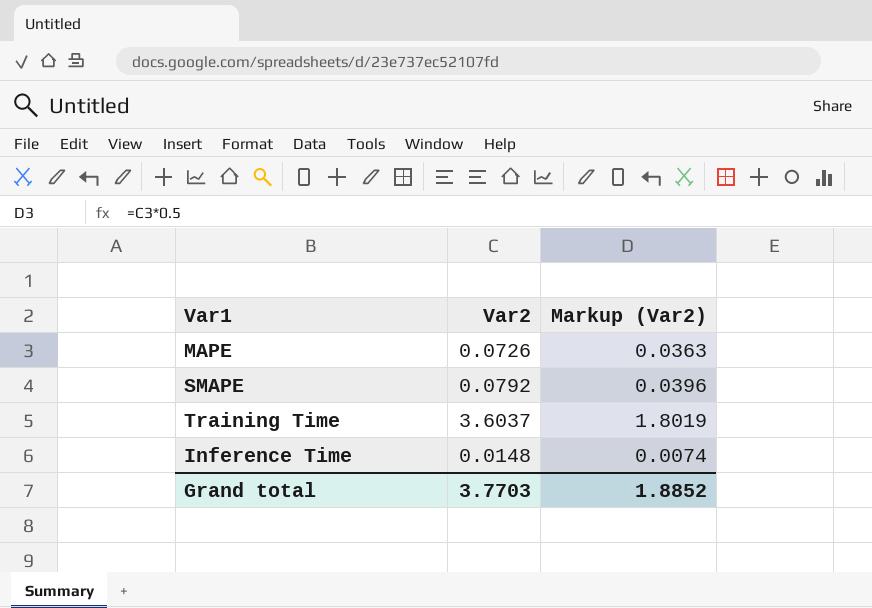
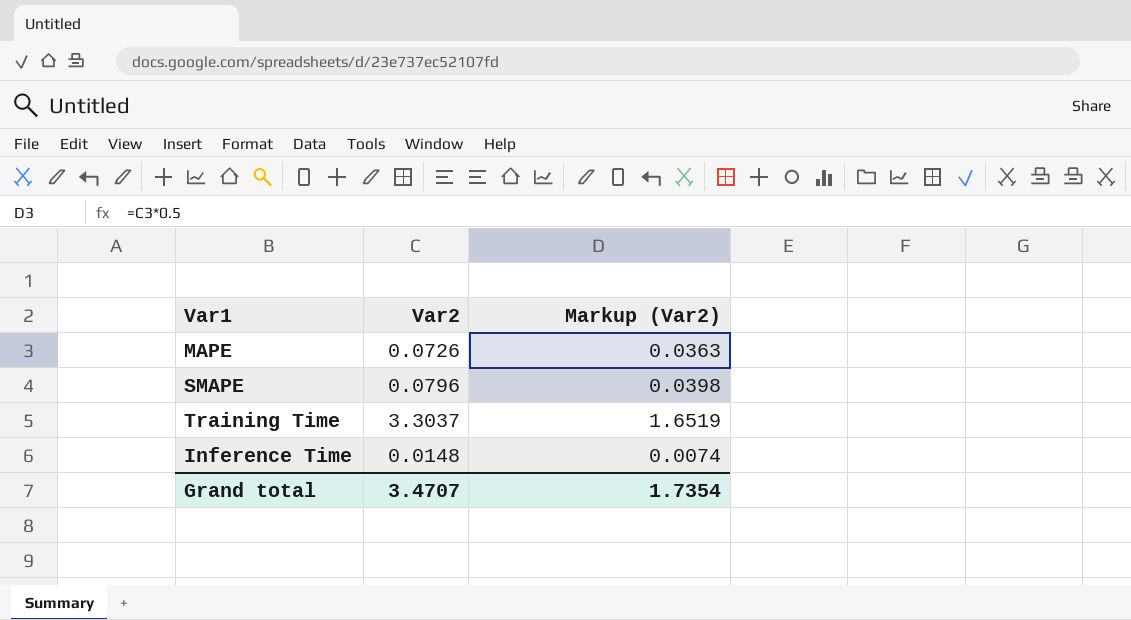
SMAPE | Var2: 0.0792 -> 0.0796
SMAPE | Markup (Var2): 0.0396 -> 0.0398
Training Time | Var2: 3.6037 -> 3.3037
Training Time | Markup (Var2): 1.8019 -> 1.6519
Grand total | Var2: 3.7703 -> 3.4707
Grand total | Markup (Var2): 1.8852 -> 1.7354

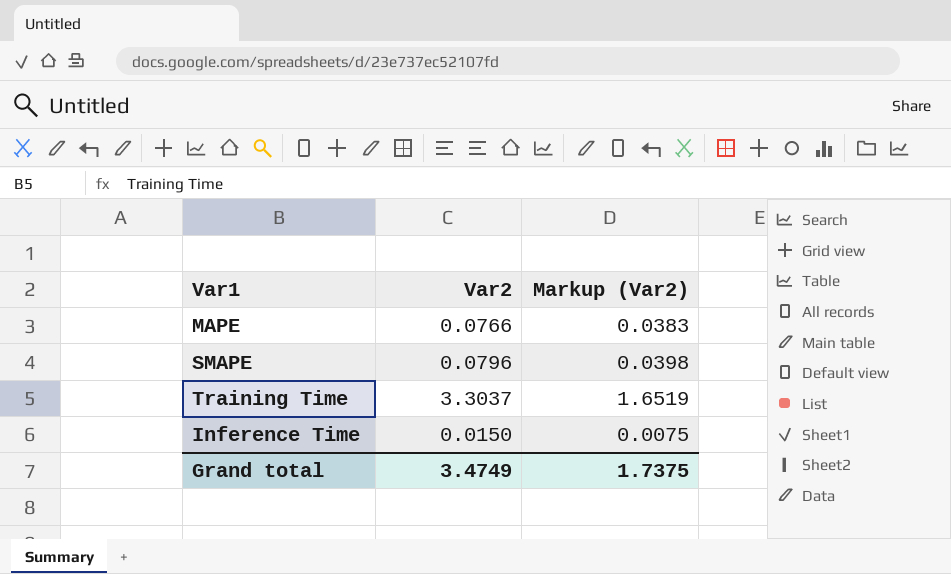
MAPE | Var2: 0.0726 -> 0.0766
MAPE | Markup (Var2): 0.0363 -> 0.0383
Inference Time | Var2: 0.0148 -> 0.0150
Inference Time | Markup (Var2): 0.0074 -> 0.0075
Grand total | Var2: 3.4707 -> 3.4749
Grand total | Markup (Var2): 1.7354 -> 1.7375

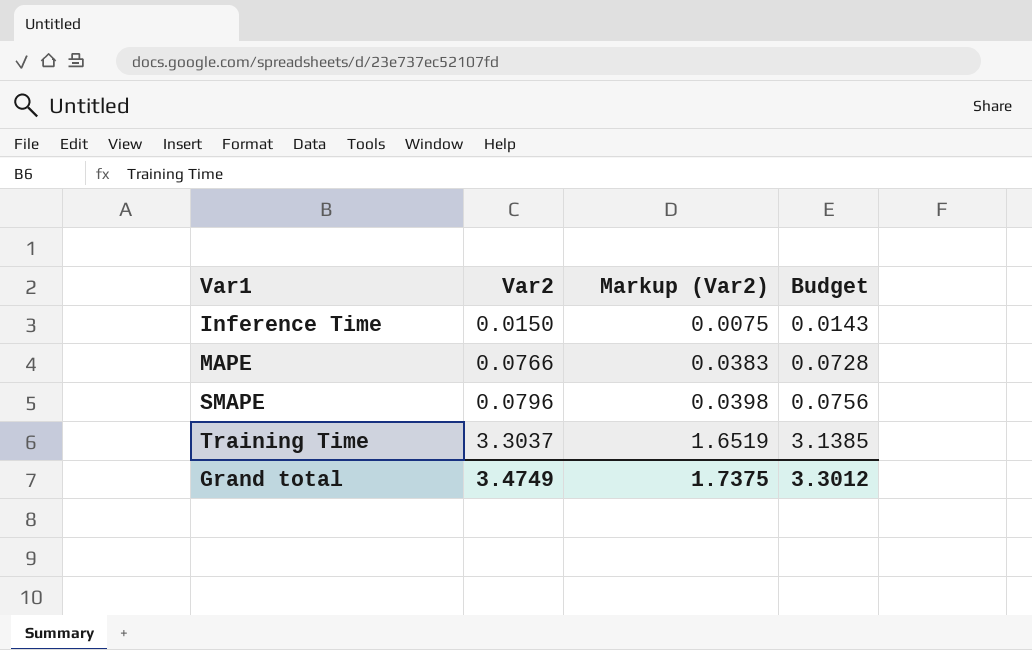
row order: none -> Var1 ascending
column Budget | formula: none -> [Var2] * 0.95

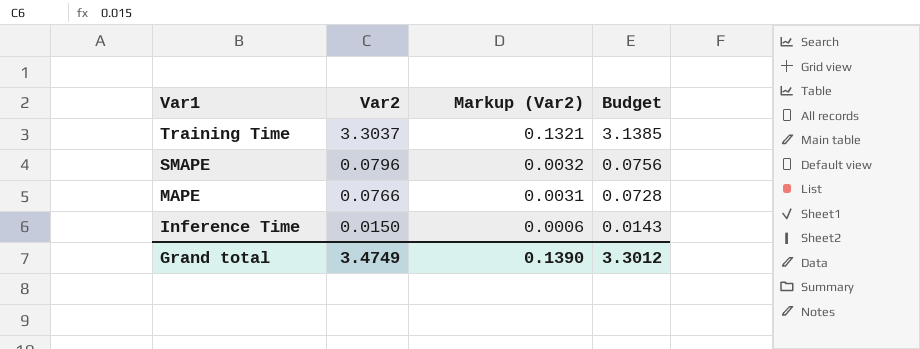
row order: Var1 ascending -> Var1 descending
column Markup (Var2) | formula: [Var2] * 0.5 -> [Var2] * 0.04
Grand total | Markup (Var2): 1.7375 -> 0.1390

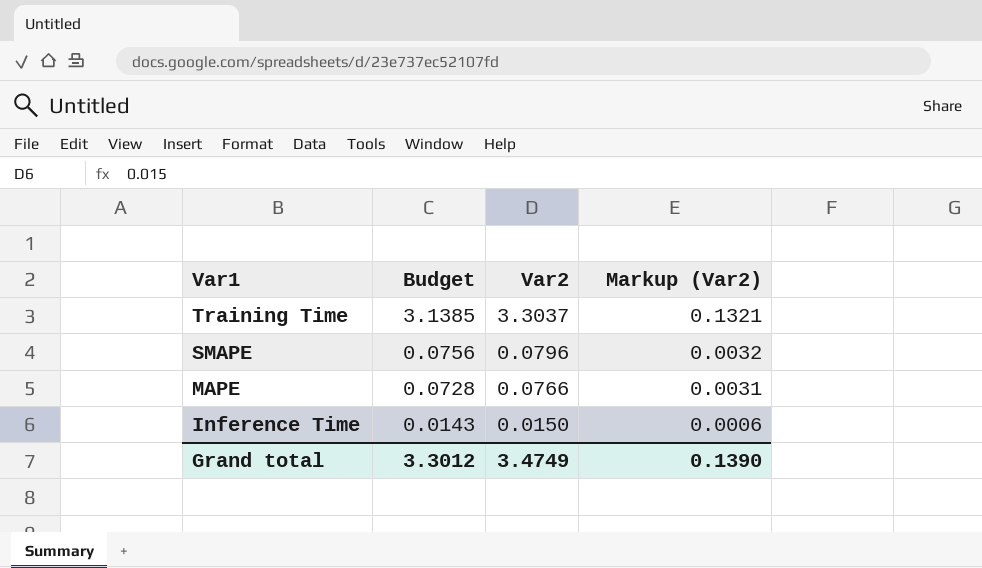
column Budget | position: 4 -> 2

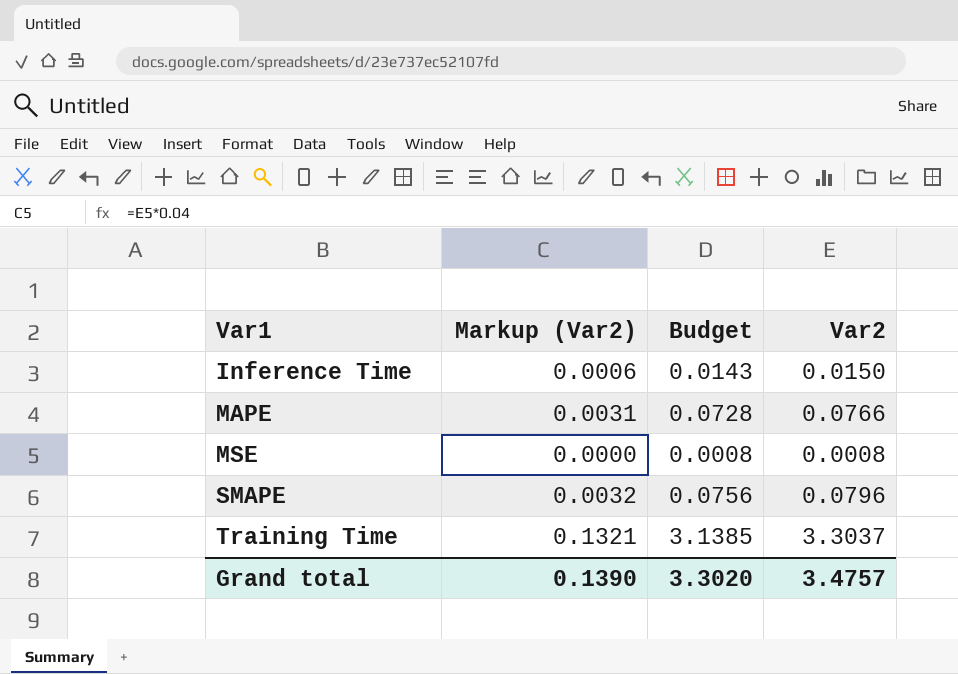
row order: Var1 descending -> Var1 ascending
column Markup (Var2) | position: 4 -> 2
row MSE: none -> 0.0000 | 0.0008 | 0.0008
Grand total | Budget: 3.3012 -> 3.3020
Grand total | Var2: 3.4749 -> 3.4757

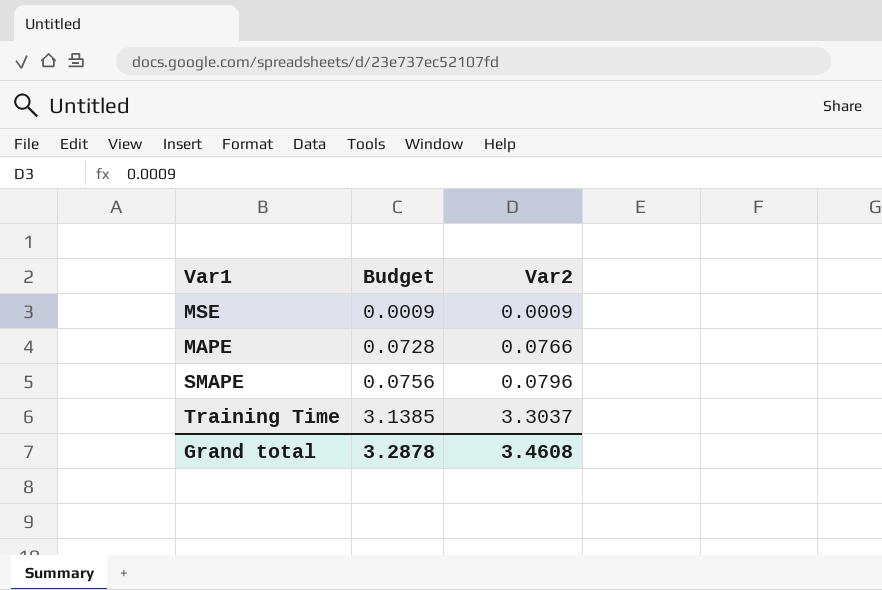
row order: Var1 ascending -> Budget ascending
column Markup (Var2) | formula: [Var2] * 0.04 -> none
row Inference Time: 0.0006 | 0.0143 | 0.0150 -> none
MSE | Budget: 0.0008 -> 0.0009
MSE | Var2: 0.0008 -> 0.0009
Grand total | Budget: 3.3020 -> 3.2878
Grand total | Var2: 3.4757 -> 3.4608

